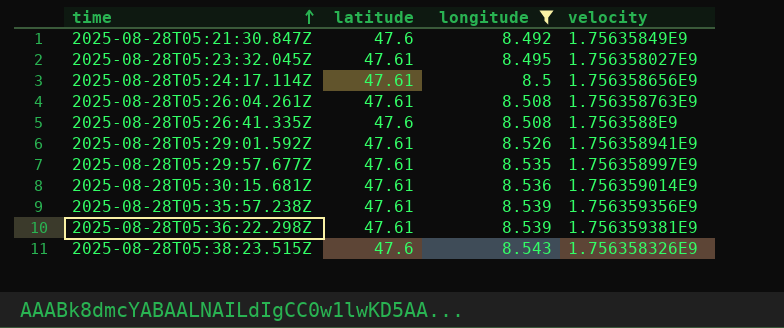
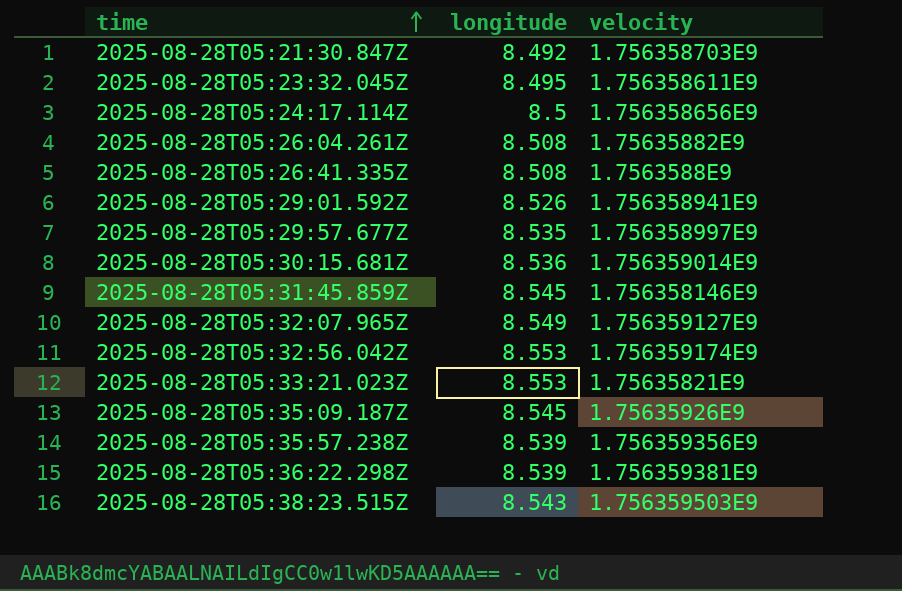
filter: longitude <= 8.543 -> none
column latitude | position: 2 -> none
2025-08-28T05:21:30.847Z | velocity: 1.75635849E9 -> 1.756358703E9
2025-08-28T05:23:32.045Z | velocity: 1.756358027E9 -> 1.756358611E9
2025-08-28T05:26:04.261Z | velocity: 1.756358763E9 -> 1.75635882E9
2025-08-28T05:38:23.515Z | velocity: 1.756358326E9 -> 1.756359503E9

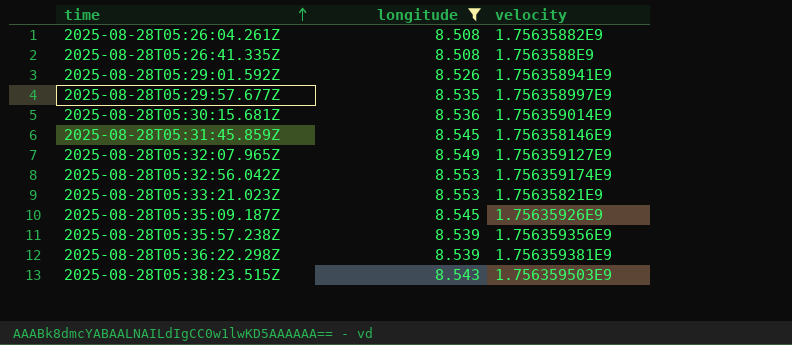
filter: none -> longitude >= 8.508

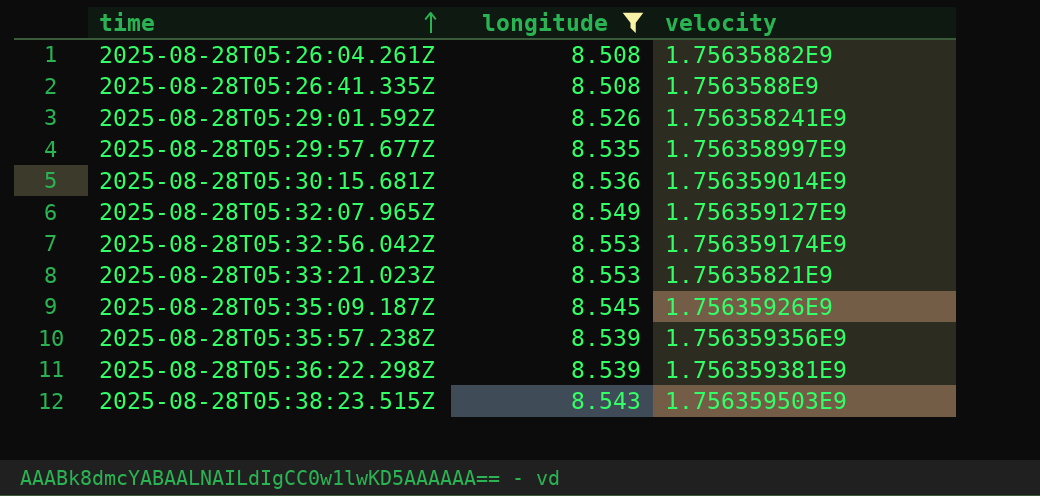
row 2025-08-28T05:31:45.859Z: 8.545 | 1.756358146E9 -> none
2025-08-28T05:29:01.592Z | velocity: 1.756358941E9 -> 1.756358241E9

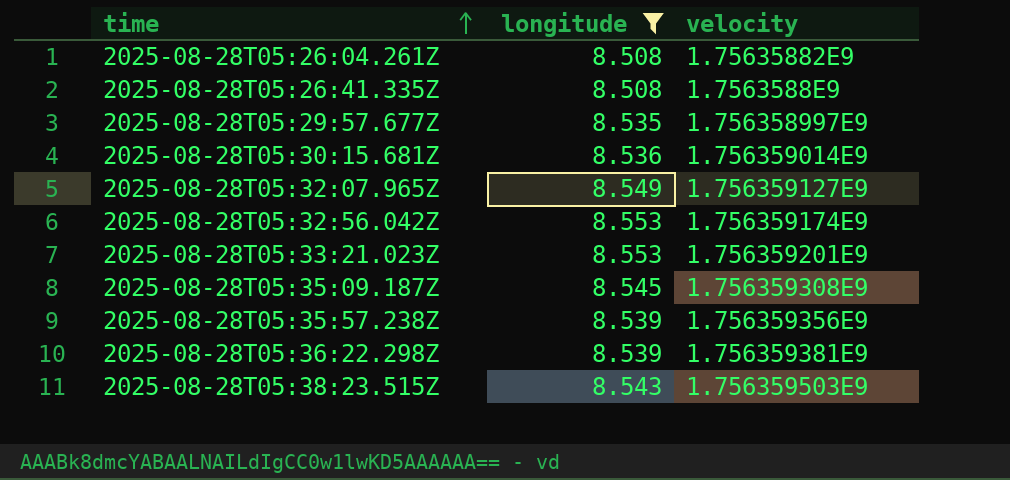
row 2025-08-28T05:29:01.592Z: 8.526 | 1.756358241E9 -> none
2025-08-28T05:33:21.023Z | velocity: 1.75635821E9 -> 1.756359201E9
2025-08-28T05:35:09.187Z | velocity: 1.75635926E9 -> 1.756359308E9

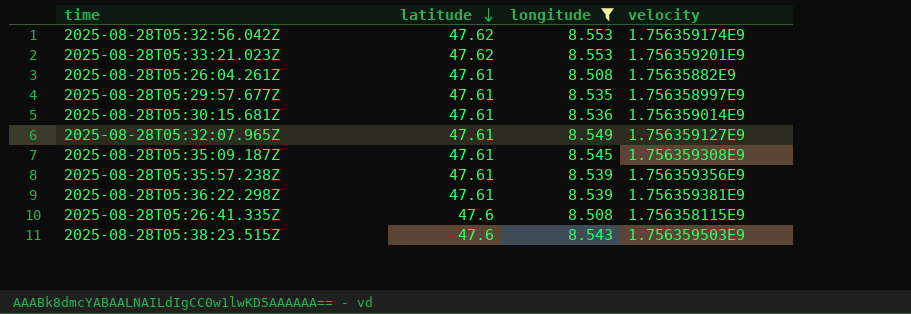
row order: time ascending -> latitude descending
column latitude | position: none -> 2
2025-08-28T05:26:41.335Z | velocity: 1.7563588E9 -> 1.756358115E9

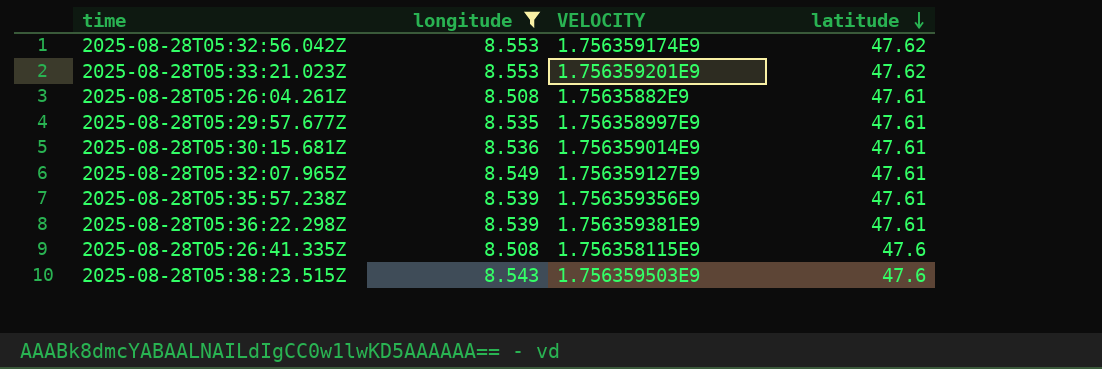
column name: velocity -> VELOCITY
column latitude | position: 2 -> 4
row 2025-08-28T05:35:09.187Z: 47.61 | 8.545 | 1.756359308E9 -> none

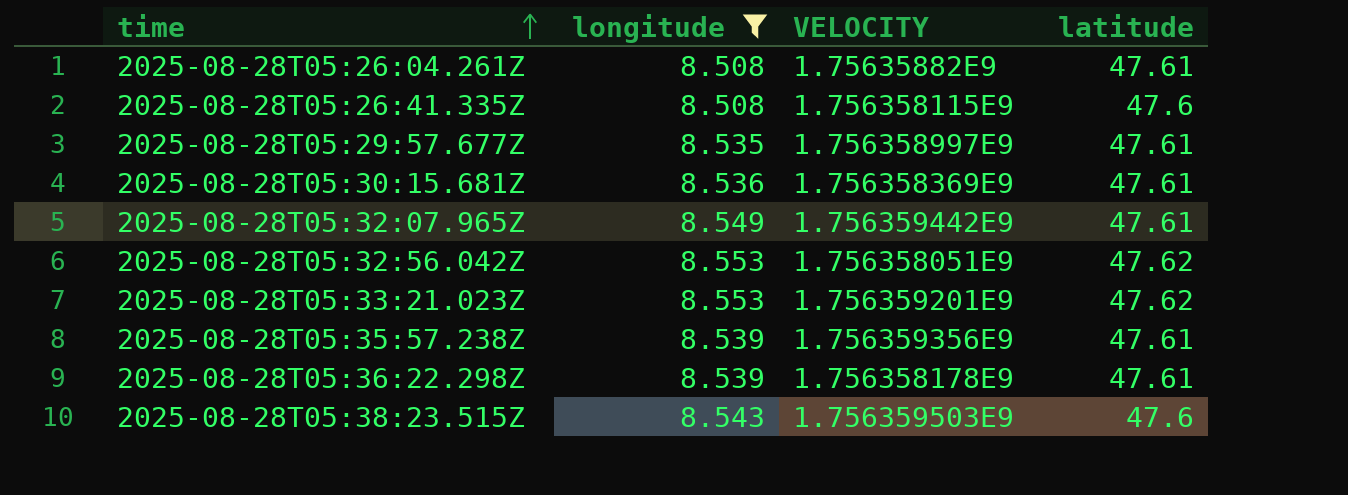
row order: latitude descending -> time ascending
2025-08-28T05:30:15.681Z | VELOCITY: 1.756359014E9 -> 1.756358369E9
2025-08-28T05:32:07.965Z | VELOCITY: 1.756359127E9 -> 1.756359442E9
2025-08-28T05:32:56.042Z | VELOCITY: 1.756359174E9 -> 1.756358051E9
2025-08-28T05:36:22.298Z | VELOCITY: 1.756359381E9 -> 1.756358178E9

